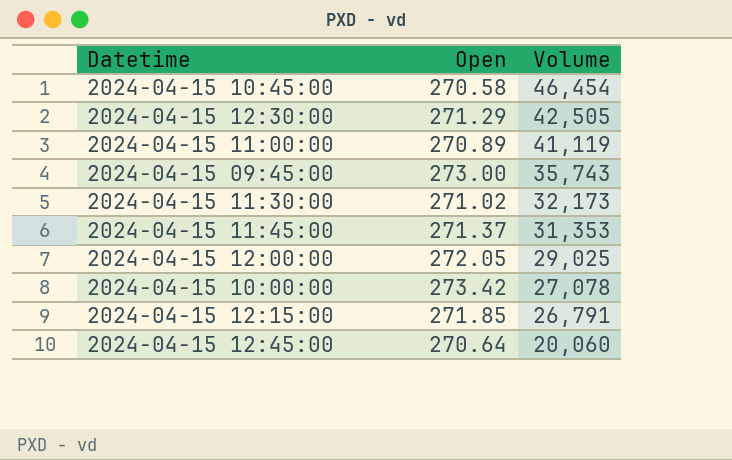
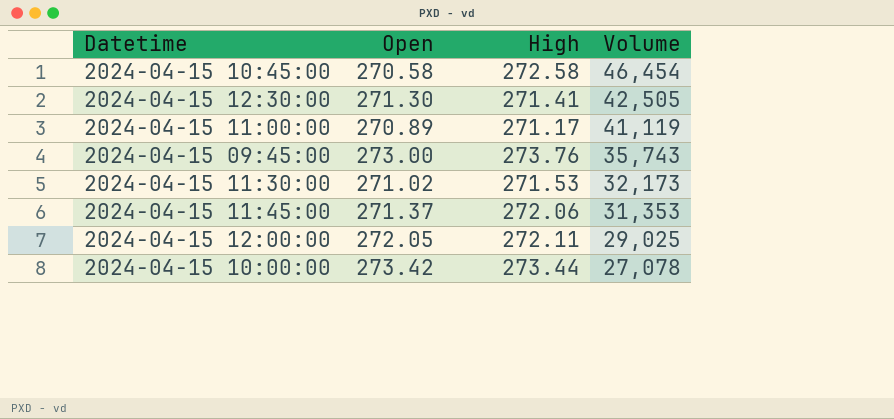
column High | position: none -> 3
row 2024-04-15 12:15:00: 271.85 | 26,791 -> none
row 2024-04-15 12:45:00: 270.64 | 20,060 -> none
2024-04-15 12:30:00 | Open: 271.29 -> 271.30

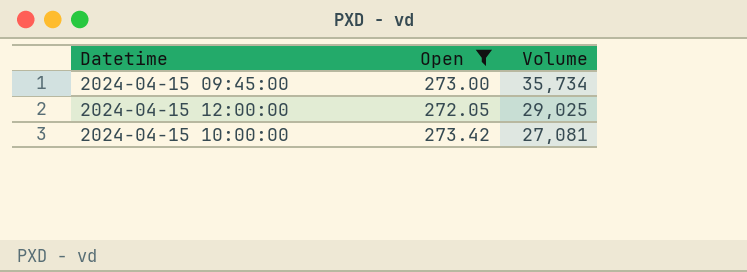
filter: none -> Open >= 272.05
column High | position: 3 -> none
2024-04-15 09:45:00 | Volume: 35,743 -> 35,734
2024-04-15 10:00:00 | Volume: 27,078 -> 27,081

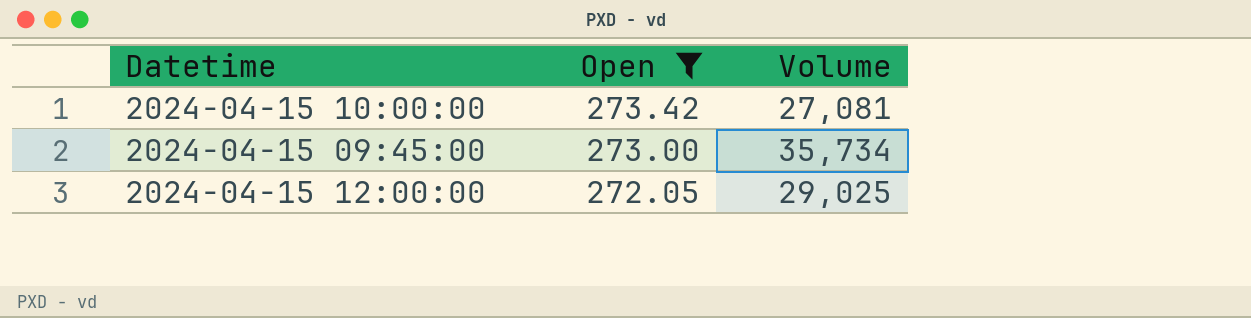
row order: Volume descending -> Open descending

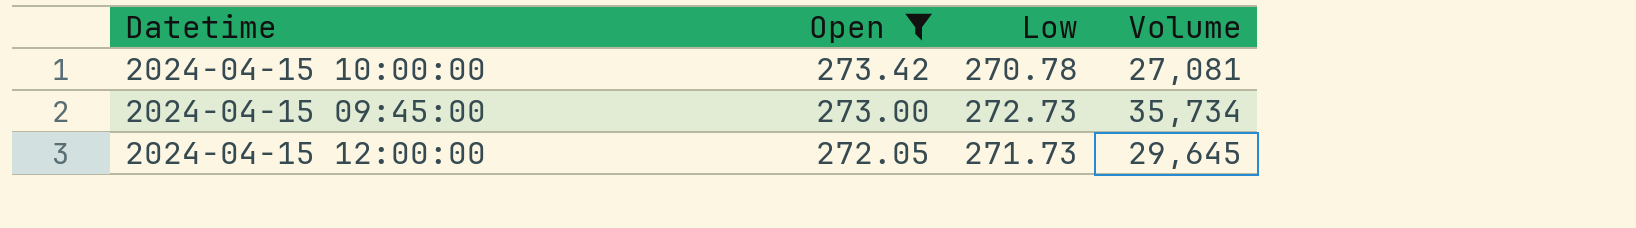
column Low | position: none -> 3
2024-04-15 12:00:00 | Volume: 29,025 -> 29,645

